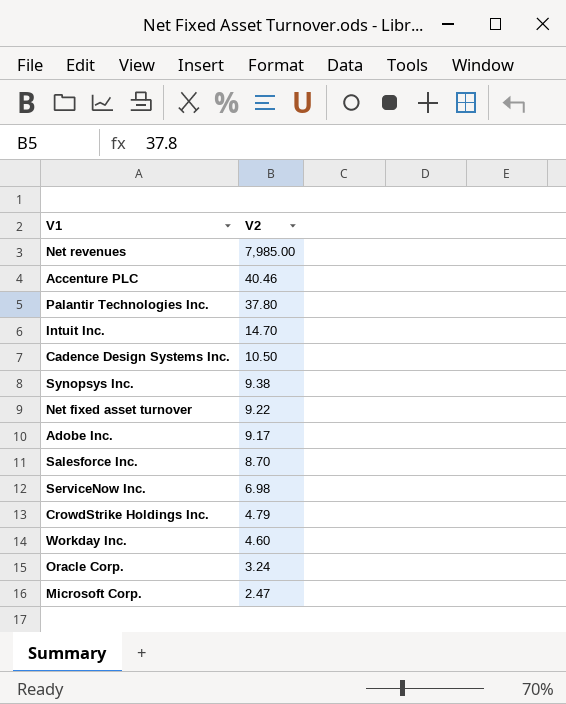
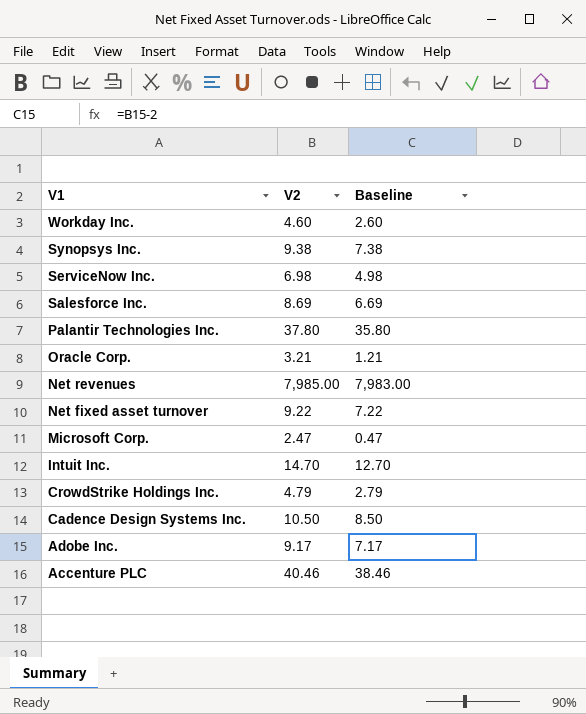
row order: V2 descending -> V1 descending
column Baseline | formula: none -> [V2] - 2
Salesforce Inc. | V2: 8.70 -> 8.69
Oracle Corp. | V2: 3.24 -> 3.21

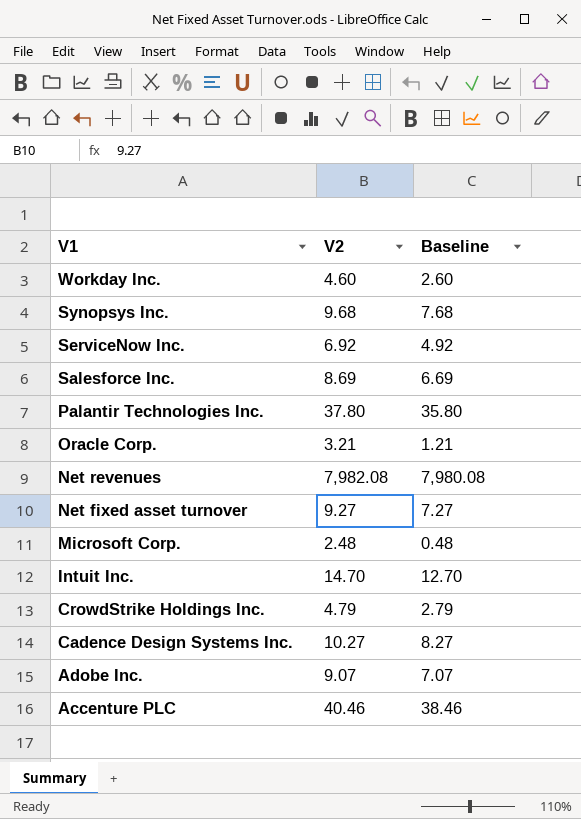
Synopsys Inc. | V2: 9.38 -> 9.68
Synopsys Inc. | Baseline: 7.38 -> 7.68
ServiceNow Inc. | V2: 6.98 -> 6.92
ServiceNow Inc. | Baseline: 4.98 -> 4.92
Net revenues | V2: 7,985.00 -> 7,982.08
Net revenues | Baseline: 7,983.00 -> 7,980.08
Net fixed asset turnover | V2: 9.22 -> 9.27
Net fixed asset turnover | Baseline: 7.22 -> 7.27
Microsoft Corp. | V2: 2.47 -> 2.48
Microsoft Corp. | Baseline: 0.47 -> 0.48
Cadence Design Systems Inc. | V2: 10.50 -> 10.27
Cadence Design Systems Inc. | Baseline: 8.50 -> 8.27
Adobe Inc. | V2: 9.17 -> 9.07
Adobe Inc. | Baseline: 7.17 -> 7.07

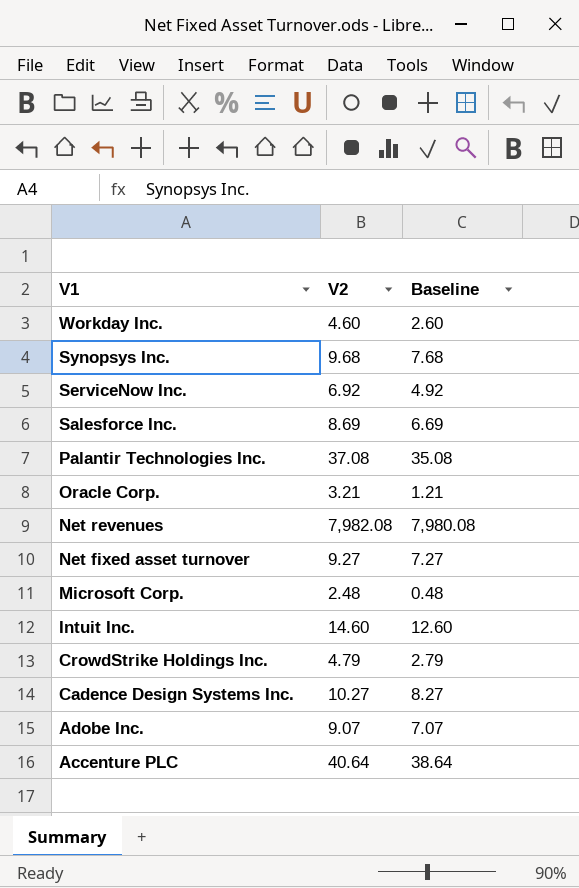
Palantir Technologies Inc. | V2: 37.80 -> 37.08
Palantir Technologies Inc. | Baseline: 35.80 -> 35.08
Intuit Inc. | V2: 14.70 -> 14.60
Intuit Inc. | Baseline: 12.70 -> 12.60
Accenture PLC | V2: 40.46 -> 40.64
Accenture PLC | Baseline: 38.46 -> 38.64

